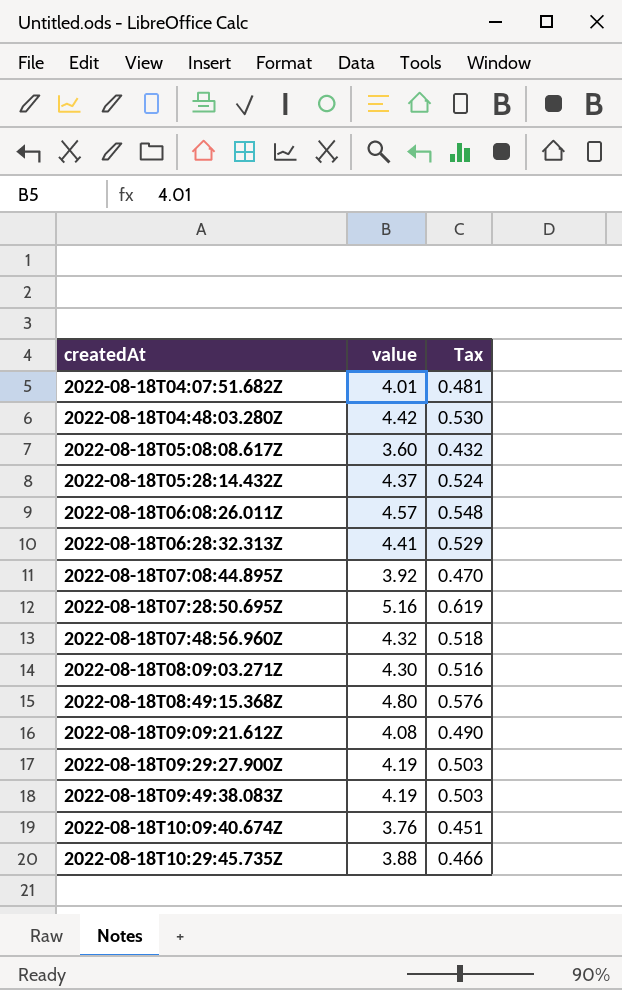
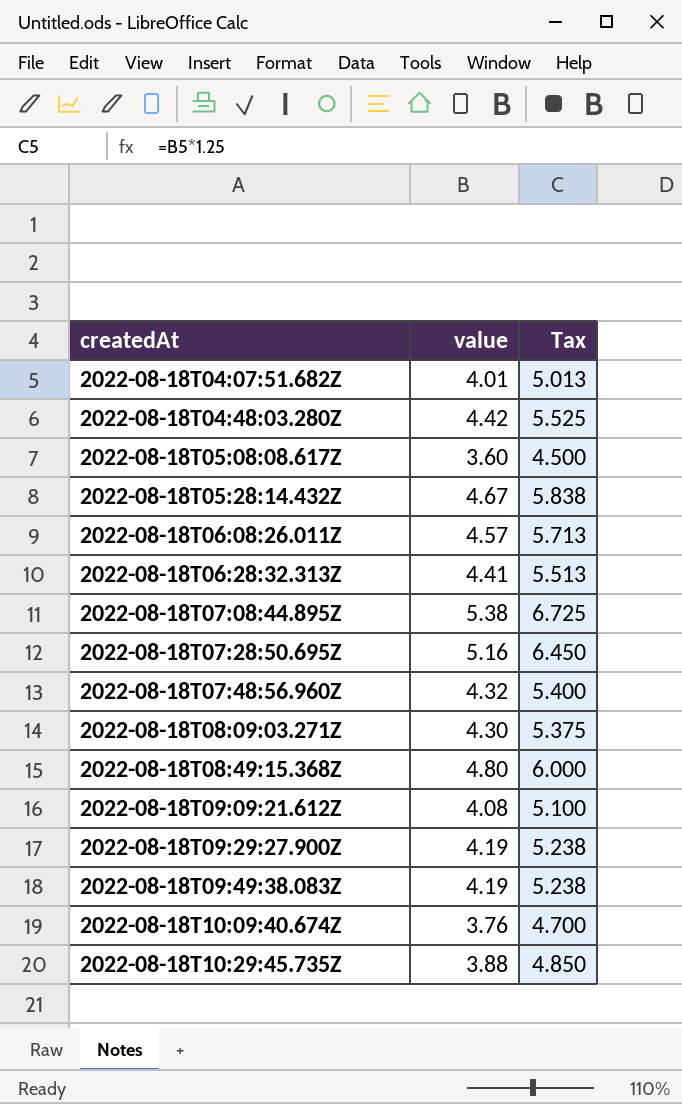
column Tax | formula: [value] * 0.12 -> [value] * 1.25
2022-08-18T05:28:14.432Z | value: 4.37 -> 4.67
2022-08-18T07:08:44.895Z | value: 3.92 -> 5.38

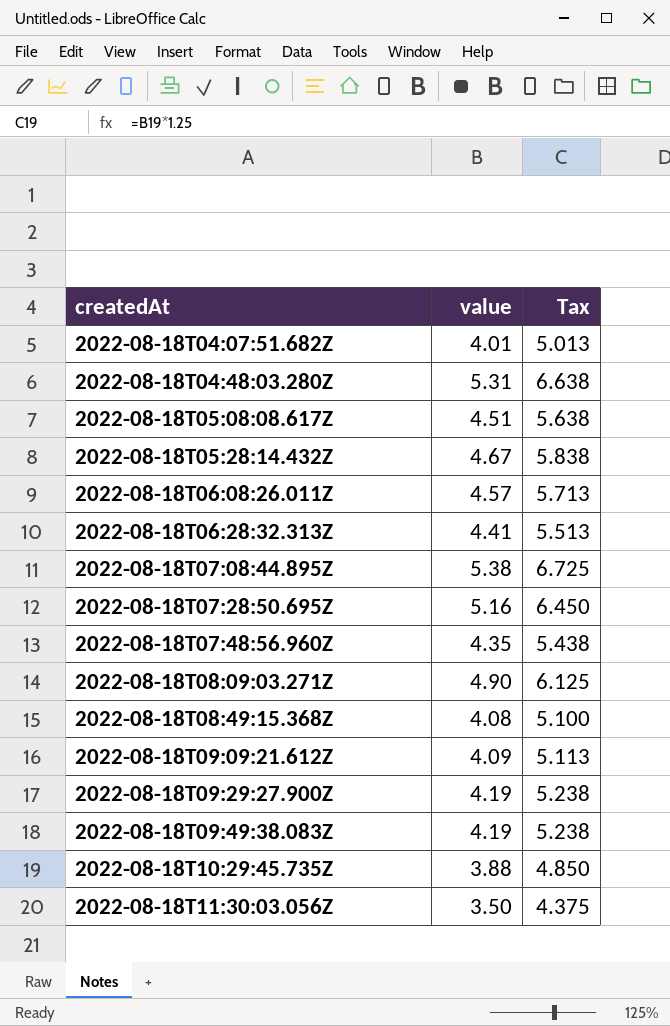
row 2022-08-18T10:09:40.674Z: 3.76 | 4.700 -> none
2022-08-18T04:48:03.280Z | value: 4.42 -> 5.31
2022-08-18T04:48:03.280Z | Tax: 5.525 -> 6.638
2022-08-18T05:08:08.617Z | value: 3.60 -> 4.51
2022-08-18T05:08:08.617Z | Tax: 4.500 -> 5.638
2022-08-18T07:48:56.960Z | value: 4.32 -> 4.35
2022-08-18T07:48:56.960Z | Tax: 5.400 -> 5.438
2022-08-18T08:09:03.271Z | value: 4.30 -> 4.90
2022-08-18T08:09:03.271Z | Tax: 5.375 -> 6.125
2022-08-18T08:49:15.368Z | value: 4.80 -> 4.08
2022-08-18T08:49:15.368Z | Tax: 6.000 -> 5.100
2022-08-18T09:09:21.612Z | value: 4.08 -> 4.09
2022-08-18T09:09:21.612Z | Tax: 5.100 -> 5.113
row 2022-08-18T11:30:03.056Z: none -> 3.50 | 4.375

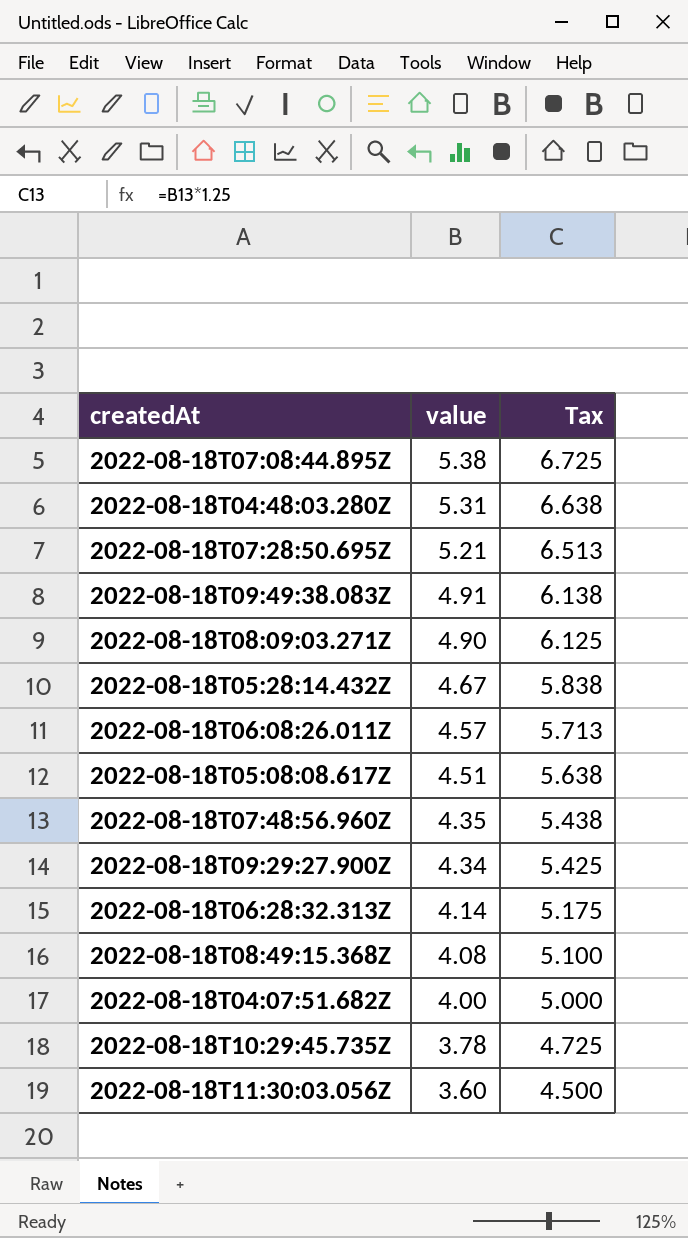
row order: createdAt ascending -> value descending
row 2022-08-18T09:09:21.612Z: 4.09 | 5.113 -> none
2022-08-18T07:28:50.695Z | value: 5.16 -> 5.21
2022-08-18T07:28:50.695Z | Tax: 6.450 -> 6.513
2022-08-18T09:49:38.083Z | value: 4.19 -> 4.91
2022-08-18T09:49:38.083Z | Tax: 5.238 -> 6.138
2022-08-18T09:29:27.900Z | value: 4.19 -> 4.34
2022-08-18T09:29:27.900Z | Tax: 5.238 -> 5.425
2022-08-18T06:28:32.313Z | value: 4.41 -> 4.14
2022-08-18T06:28:32.313Z | Tax: 5.513 -> 5.175
2022-08-18T04:07:51.682Z | value: 4.01 -> 4.00
2022-08-18T04:07:51.682Z | Tax: 5.013 -> 5.000
2022-08-18T10:29:45.735Z | value: 3.88 -> 3.78
2022-08-18T10:29:45.735Z | Tax: 4.850 -> 4.725
2022-08-18T11:30:03.056Z | value: 3.50 -> 3.60
2022-08-18T11:30:03.056Z | Tax: 4.375 -> 4.500

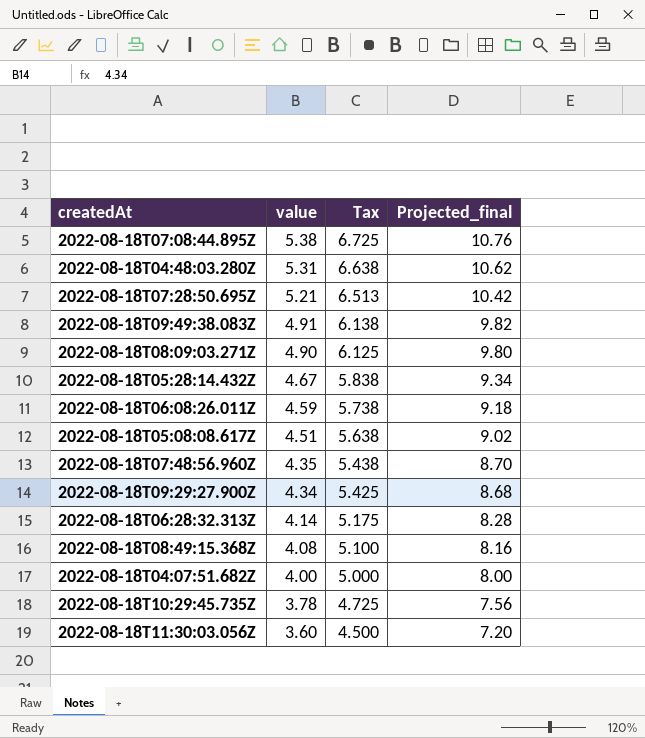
column Projected_final | formula: none -> [value] * 2
2022-08-18T06:08:26.011Z | value: 4.57 -> 4.59
2022-08-18T06:08:26.011Z | Tax: 5.713 -> 5.738

